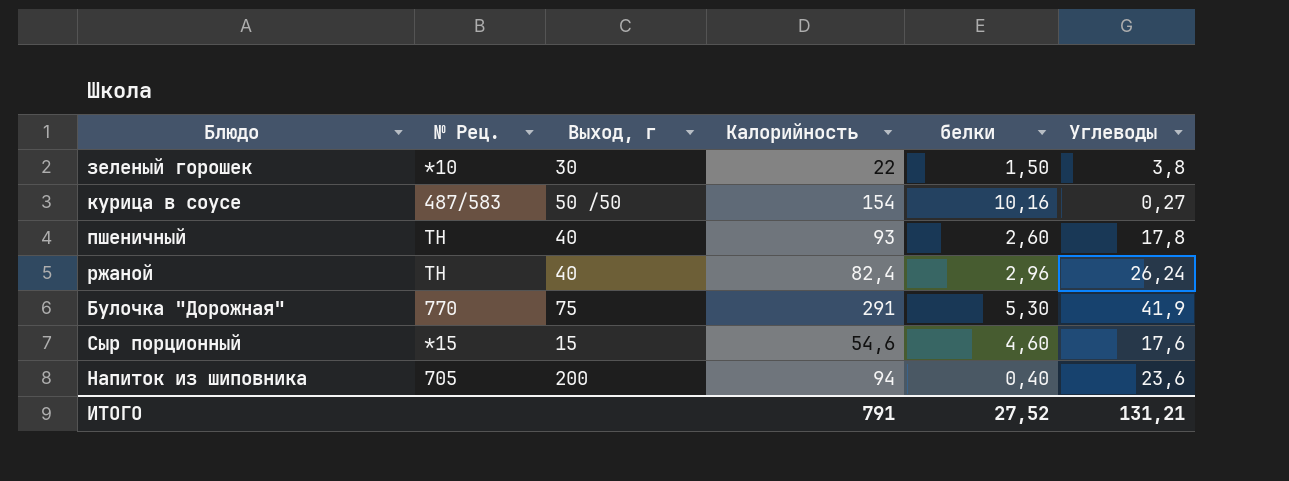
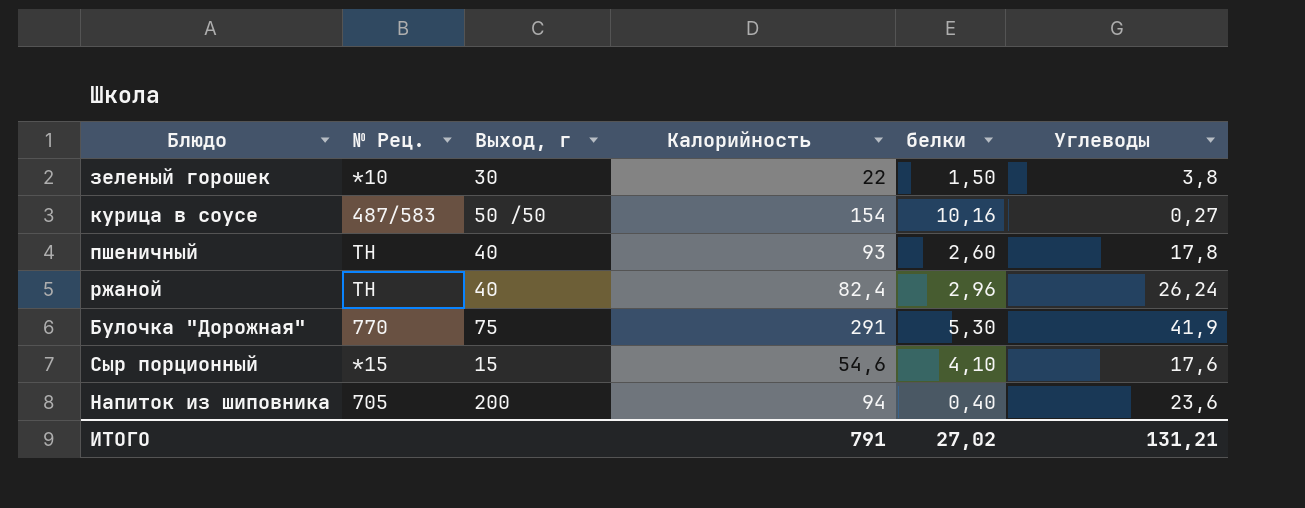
Сыр порционный | белки: 4,60 -> 4,10
ИТОГО | белки: 27,52 -> 27,02

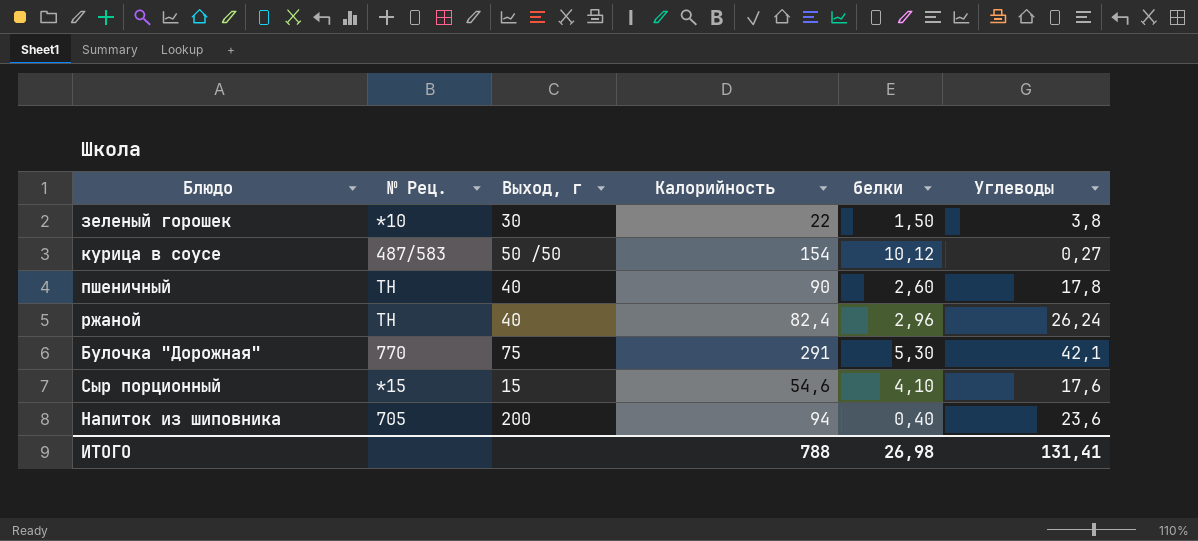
курица в соусе | белки: 10,16 -> 10,12
пшеничный | Калорийность: 93 -> 90
Булочка "Дорожная" | Углеводы: 41,9 -> 42,1
ИТОГО | Калорийность: 791 -> 788
ИТОГО | белки: 27,02 -> 26,98
ИТОГО | Углеводы: 131,21 -> 131,41

